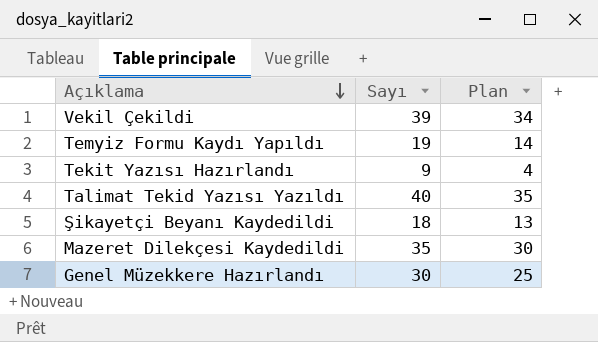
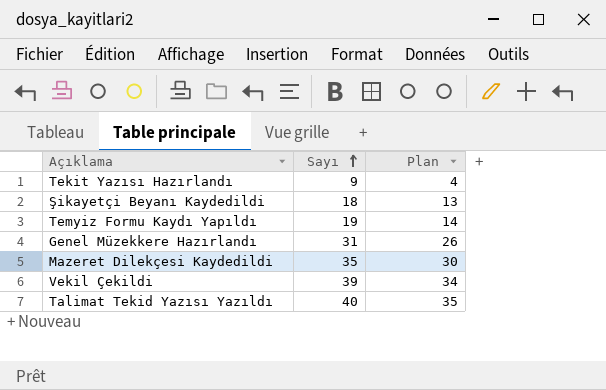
row order: Açıklama descending -> Sayı ascending
Genel Müzekkere Hazırlandı | Sayı: 30 -> 31
Genel Müzekkere Hazırlandı | Plan: 25 -> 26

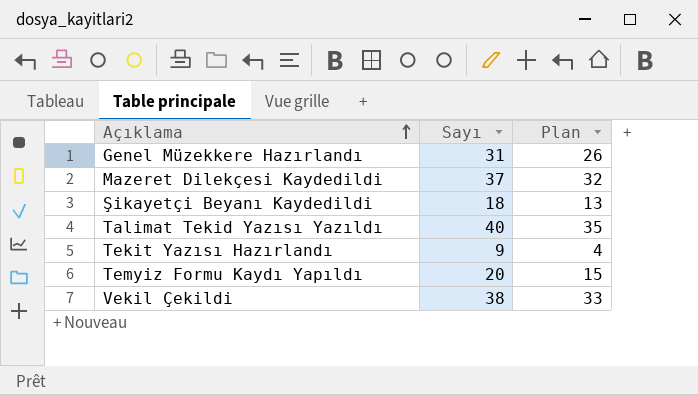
row order: Sayı ascending -> Açıklama ascending
Mazeret Dilekçesi Kaydedildi | Sayı: 35 -> 37
Mazeret Dilekçesi Kaydedildi | Plan: 30 -> 32
Temyiz Formu Kaydı Yapıldı | Sayı: 19 -> 20
Temyiz Formu Kaydı Yapıldı | Plan: 14 -> 15
Vekil Çekildi | Sayı: 39 -> 38
Vekil Çekildi | Plan: 34 -> 33

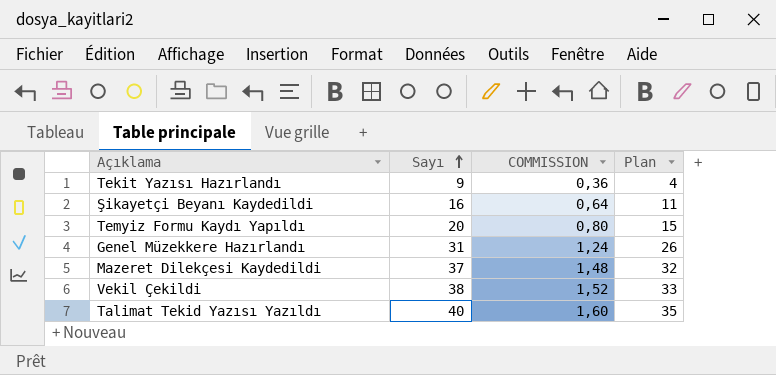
row order: Açıklama ascending -> Sayı ascending
column COMMISSION | formula: none -> [Sayı] * 0,04
Şikayetçi Beyanı Kaydedildi | Sayı: 18 -> 16
Şikayetçi Beyanı Kaydedildi | Plan: 13 -> 11

